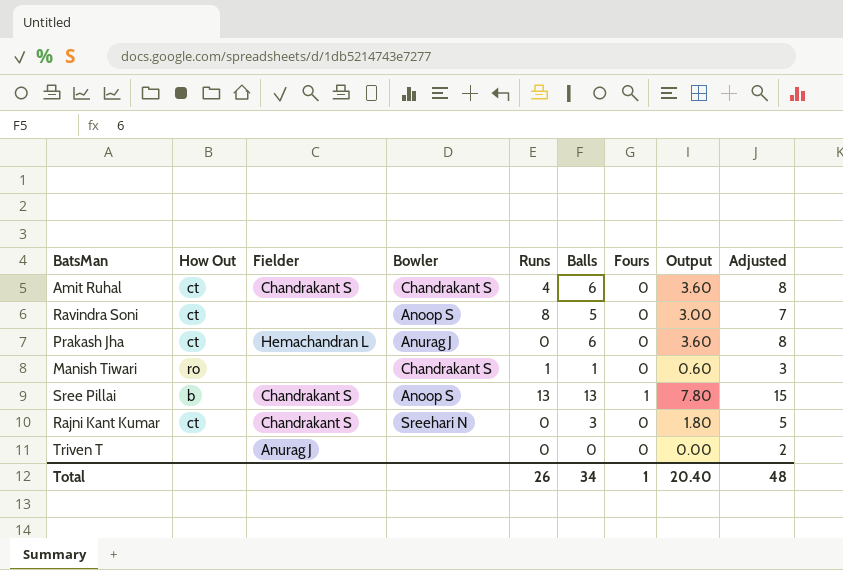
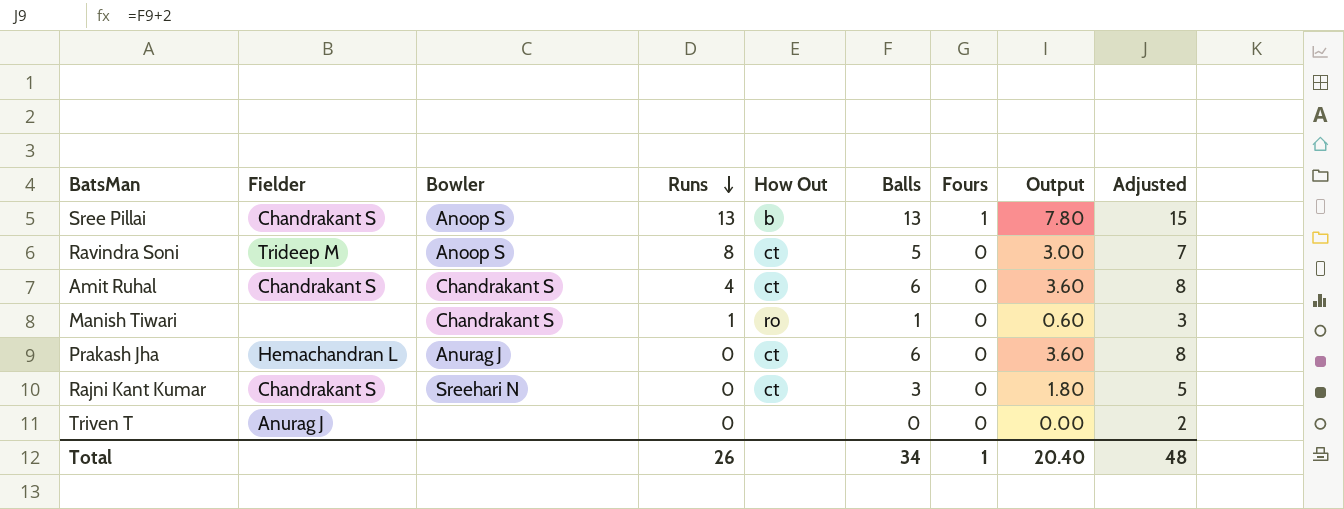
row order: none -> Runs descending
column How Out | position: 2 -> 5
Ravindra Soni | Fielder: none -> Trideep M

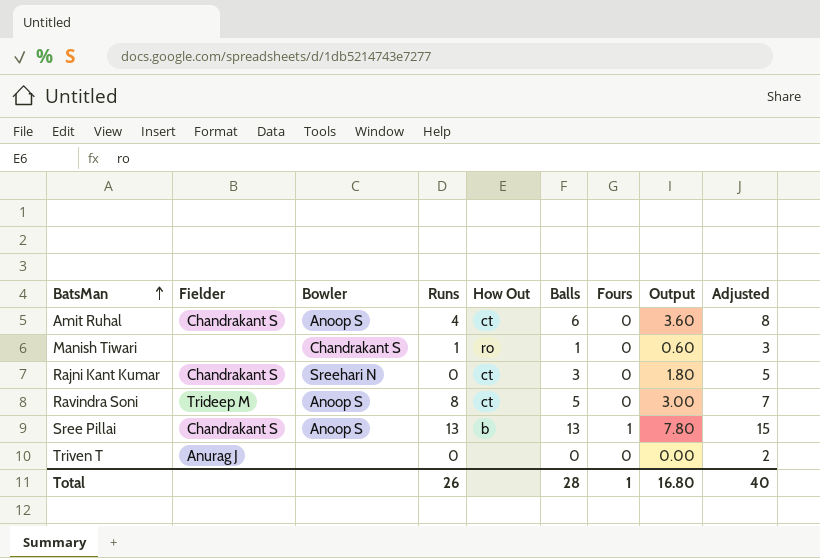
row order: Runs descending -> BatsMan ascending
row Prakash Jha: Hemachandran L | Anurag J | 0 | ct | 6 | 0 | 3.60 | 8 -> none
Amit Ruhal | Bowler: Chandrakant S -> Anoop S
Total | Balls: 34 -> 28
Total | Output: 20.40 -> 16.80
Total | Adjusted: 48 -> 40

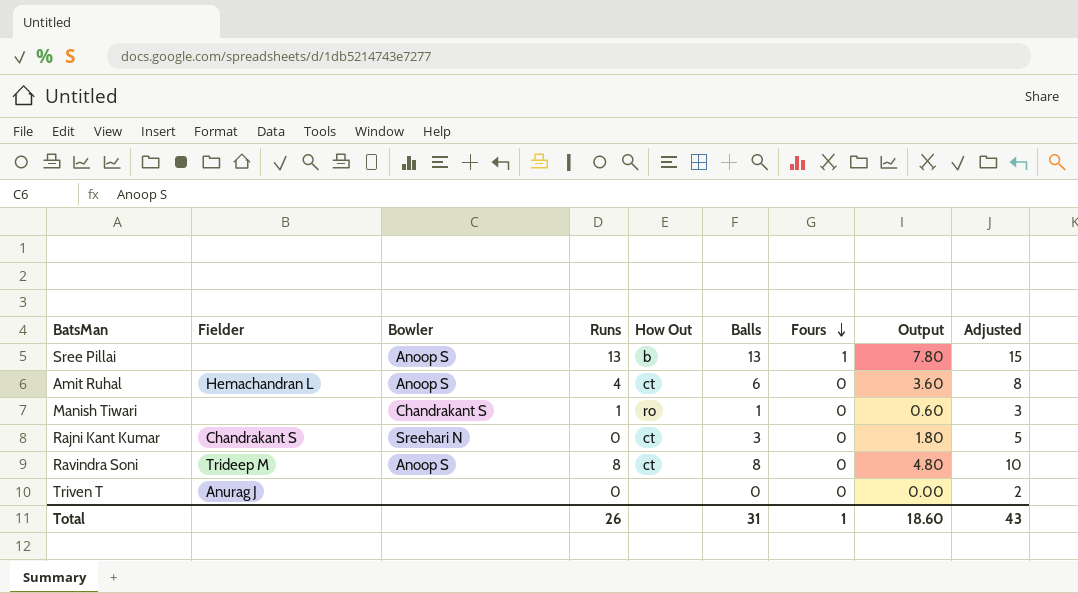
row order: BatsMan ascending -> Fours descending
Sree Pillai | Fielder: Chandrakant S -> none
Amit Ruhal | Fielder: Chandrakant S -> Hemachandran L
Ravindra Soni | Balls: 5 -> 8
Ravindra Soni | Output: 3.00 -> 4.80
Ravindra Soni | Adjusted: 7 -> 10
Total | Balls: 28 -> 31
Total | Output: 16.80 -> 18.60
Total | Adjusted: 40 -> 43

